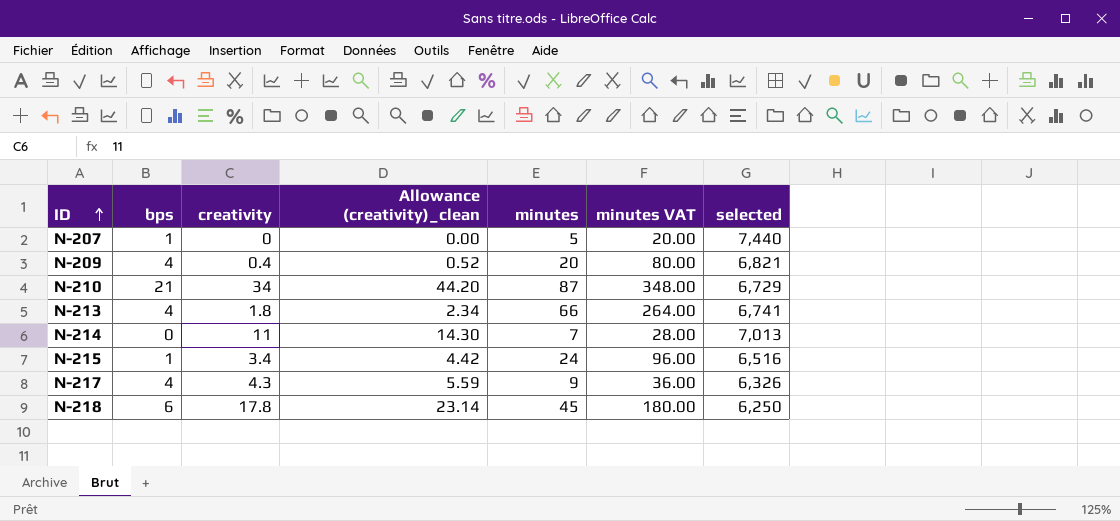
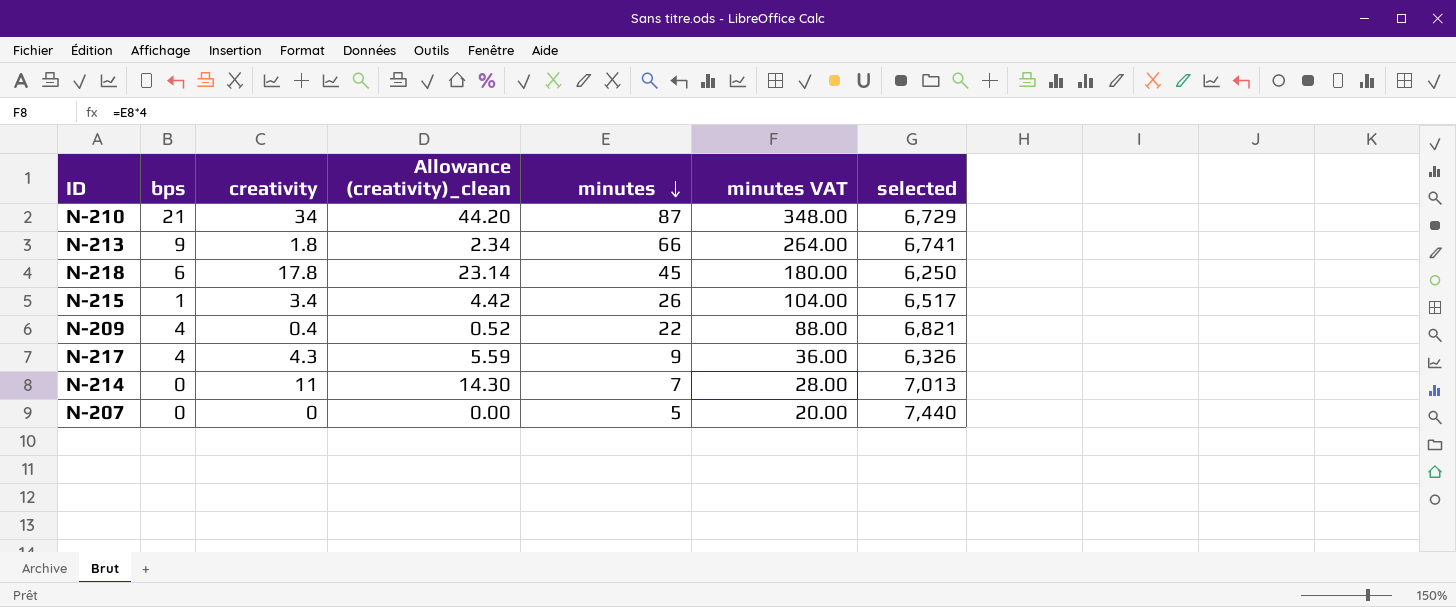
row order: ID ascending -> minutes descending
N-213 | bps: 4 -> 9
N-215 | minutes: 24 -> 26
N-215 | minutes VAT: 96.00 -> 104.00
N-215 | selected: 6,516 -> 6,517
N-209 | minutes: 20 -> 22
N-209 | minutes VAT: 80.00 -> 88.00
N-207 | bps: 1 -> 0

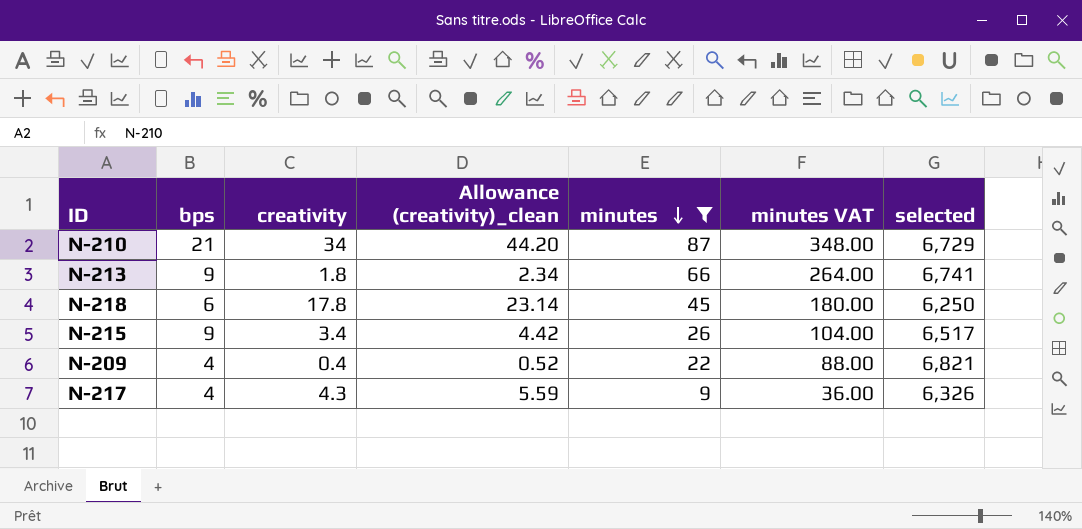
filter: none -> minutes >= 9
N-215 | bps: 1 -> 9

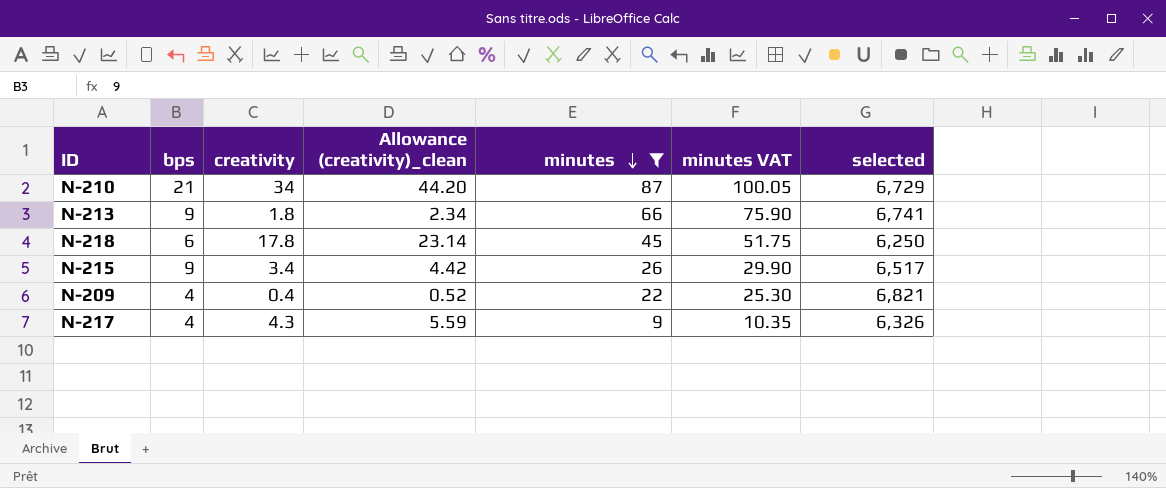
column minutes VAT | formula: [minutes] * 4 -> [minutes] * 1.15

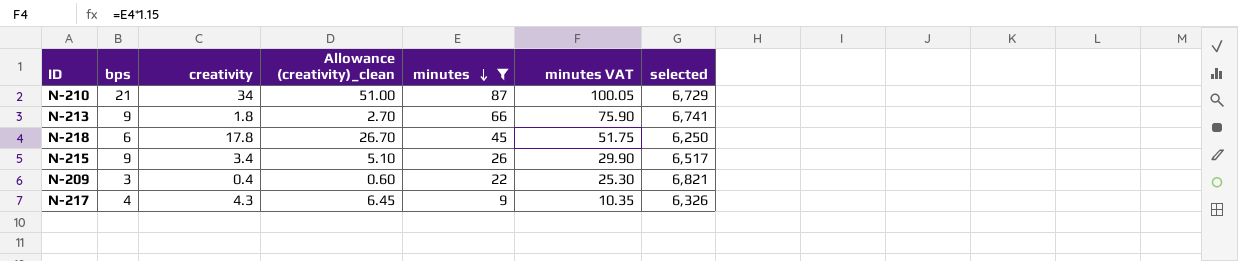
column Allowance (creativity)_clean | formula: [creativity] * 1.3 -> [creativity] * 1.5
N-209 | bps: 4 -> 3

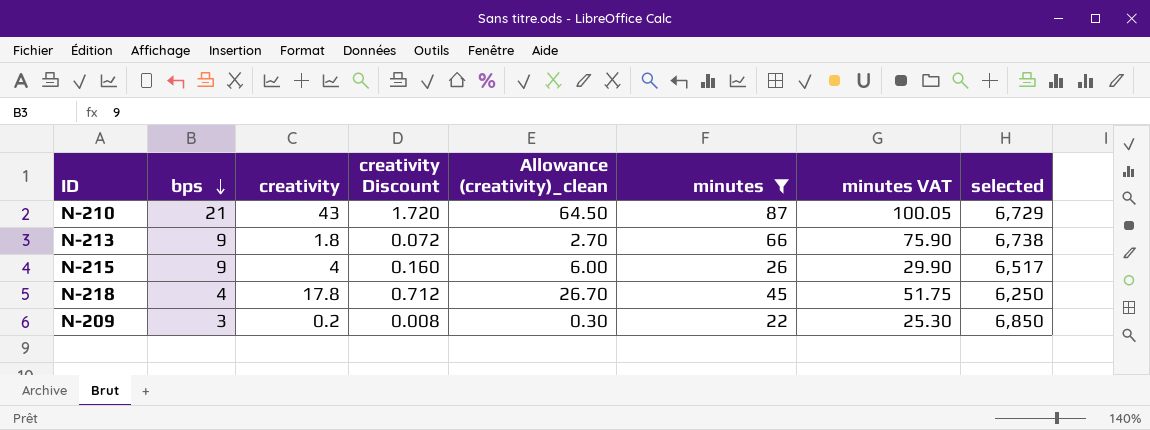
row order: minutes descending -> bps descending
column creativity Discount | formula: none -> [creativity] * 0.04
row N-217: 4 | 4.3 | 6.45 | 9 | 10.35 | 6,326 -> none
N-210 | creativity: 34 -> 43
N-210 | Allowance (creativity)_clean: 51.00 -> 64.50
N-213 | selected: 6,741 -> 6,738
N-215 | creativity: 3.4 -> 4
N-215 | Allowance (creativity)_clean: 5.10 -> 6.00
N-218 | bps: 6 -> 4
N-209 | creativity: 0.4 -> 0.2
N-209 | Allowance (creativity)_clean: 0.60 -> 0.30
N-209 | selected: 6,821 -> 6,850

